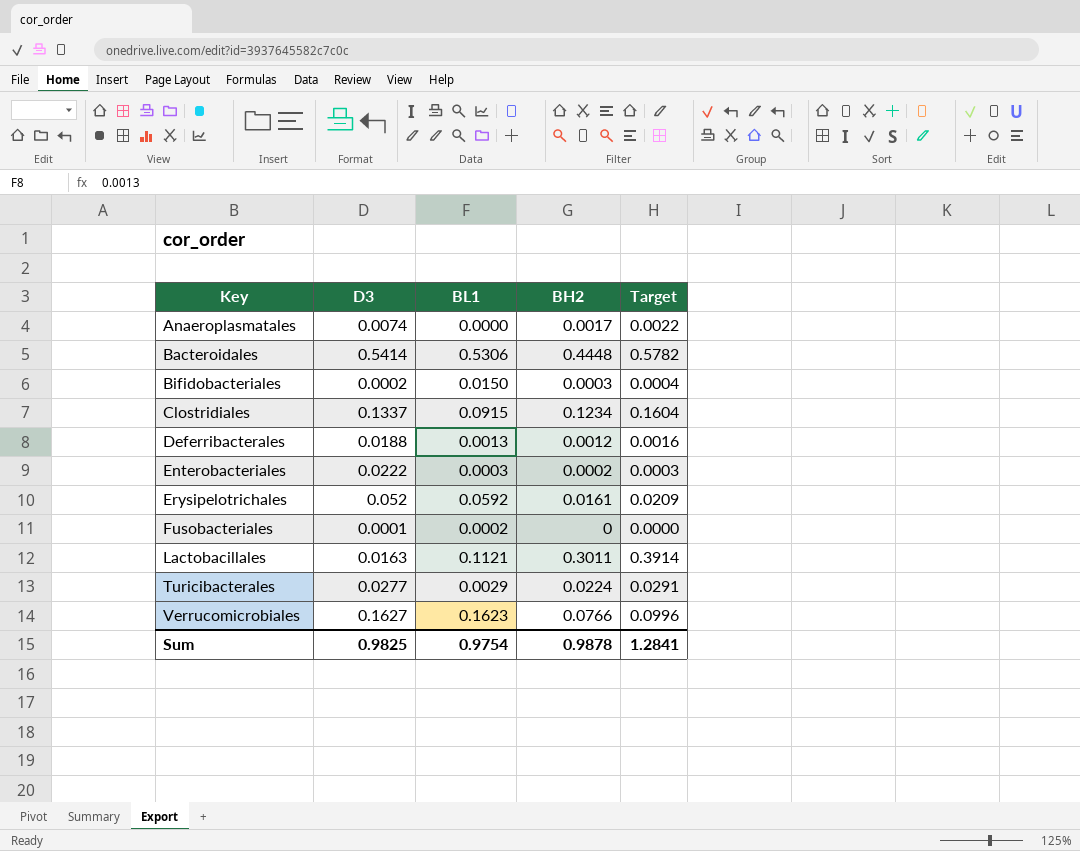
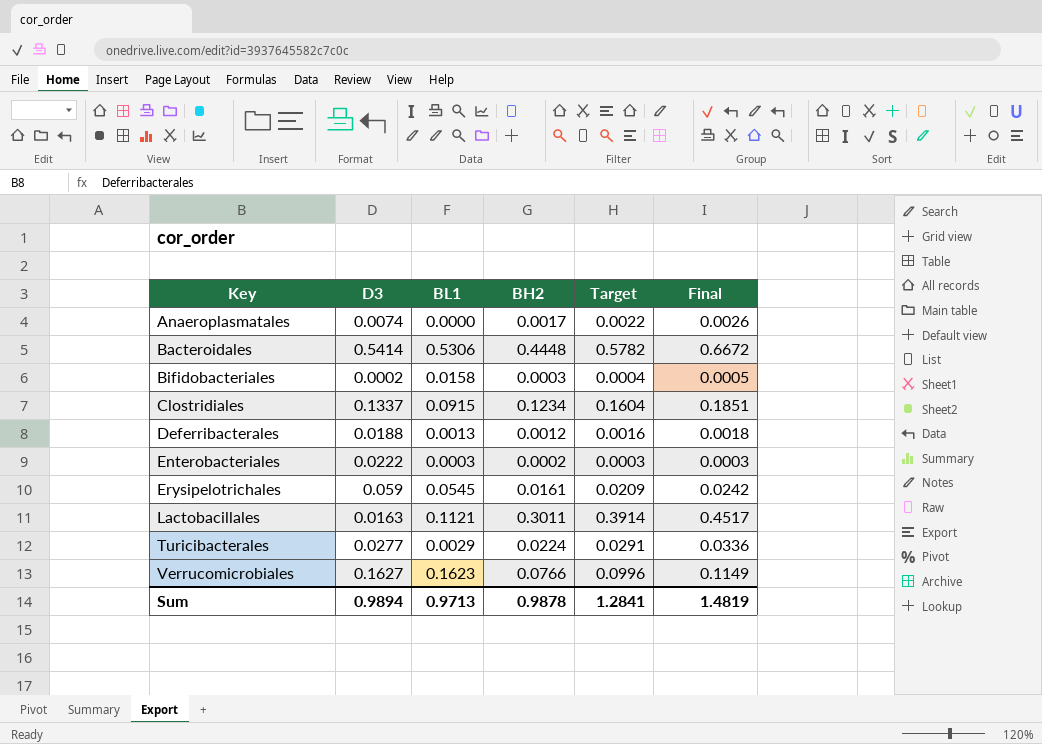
column Final | formula: none -> [BH2] * 1.5
row Fusobacteriales: 0.0001 | 0.0002 | 0 | 0.0000 -> none
Bifidobacteriales | BL1: 0.0150 -> 0.0158
Erysipelotrichales | D3: 0.052 -> 0.059
Erysipelotrichales | BL1: 0.0592 -> 0.0545
Sum | D3: 0.9825 -> 0.9894
Sum | BL1: 0.9754 -> 0.9713

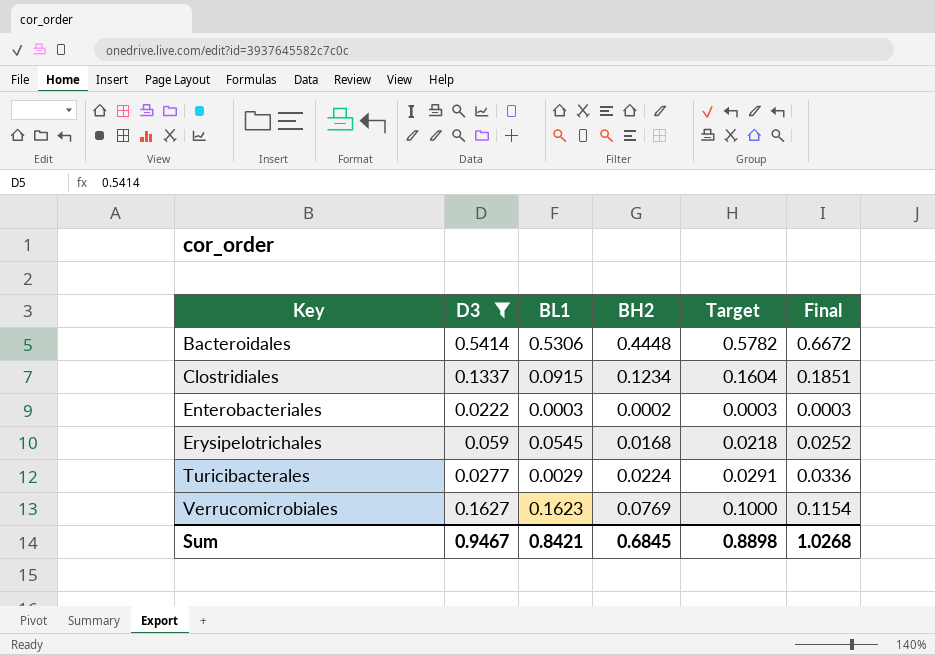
filter: none -> D3 >= 0.0222
Erysipelotrichales | BH2: 0.0161 -> 0.0168
Erysipelotrichales | Target: 0.0209 -> 0.0218
Erysipelotrichales | Final: 0.0242 -> 0.0252
Verrucomicrobiales | BH2: 0.0766 -> 0.0769
Verrucomicrobiales | Target: 0.0996 -> 0.1000
Verrucomicrobiales | Final: 0.1149 -> 0.1154
Sum | D3: 0.9894 -> 0.9467
Sum | BL1: 0.9713 -> 0.8421
Sum | BH2: 0.9878 -> 0.6845
Sum | Target: 1.2841 -> 0.8898
Sum | Final: 1.4819 -> 1.0268

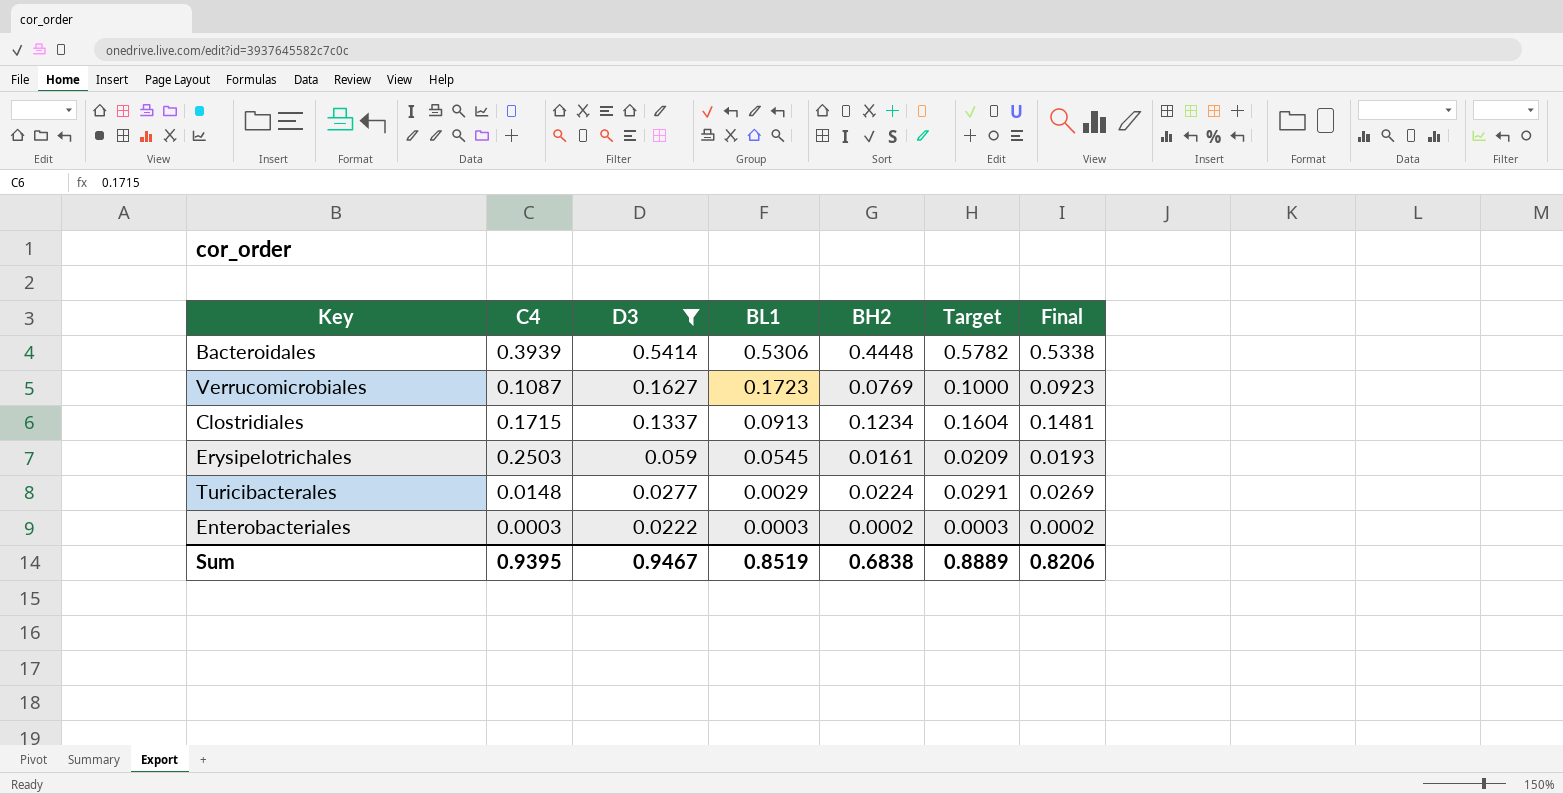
row order: Key ascending -> D3 descending
column C4 | position: none -> 2
column Final | formula: [BH2] * 1.5 -> [BH2] * 1.2
Verrucomicrobiales | BL1: 0.1623 -> 0.1723
Clostridiales | BL1: 0.0915 -> 0.0913
Erysipelotrichales | BH2: 0.0168 -> 0.0161
Erysipelotrichales | Target: 0.0218 -> 0.0209
Sum | BL1: 0.8421 -> 0.8519
Sum | BH2: 0.6845 -> 0.6838
Sum | Target: 0.8898 -> 0.8889
Sum | Final: 1.0268 -> 0.8206

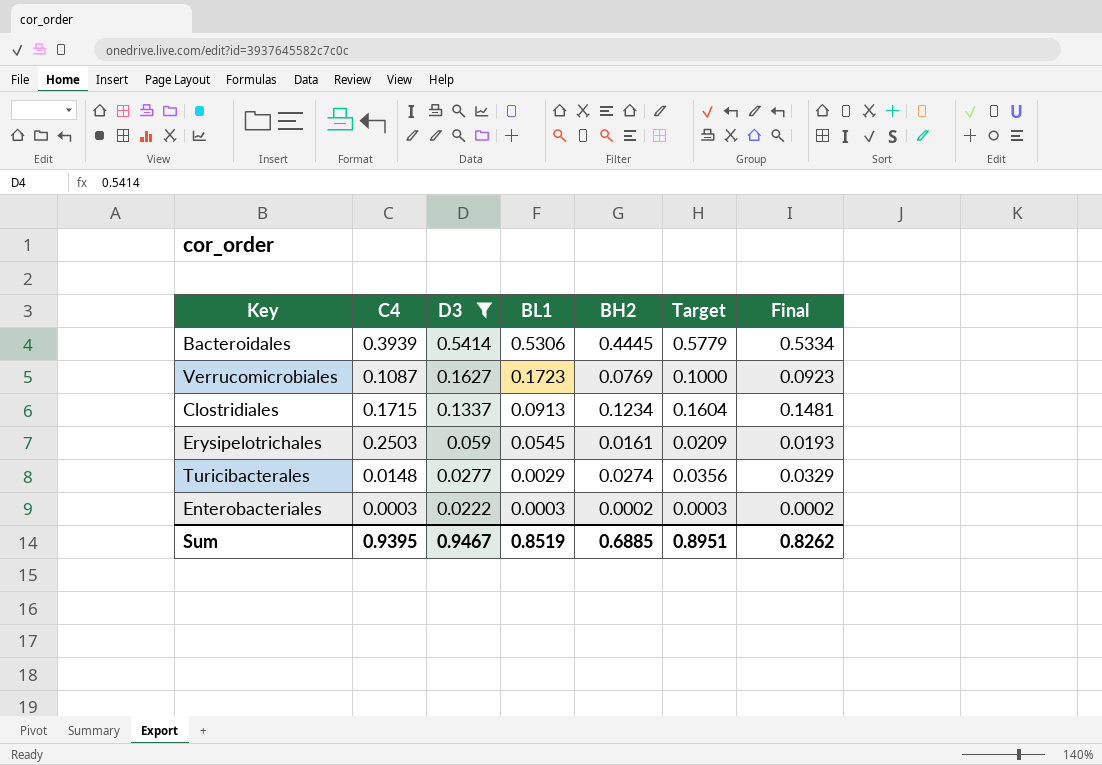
Bacteroidales | BH2: 0.4448 -> 0.4445
Bacteroidales | Target: 0.5782 -> 0.5779
Bacteroidales | Final: 0.5338 -> 0.5334
Turicibacterales | BH2: 0.0224 -> 0.0274
Turicibacterales | Target: 0.0291 -> 0.0356
Turicibacterales | Final: 0.0269 -> 0.0329
Sum | BH2: 0.6838 -> 0.6885
Sum | Target: 0.8889 -> 0.8951
Sum | Final: 0.8206 -> 0.8262

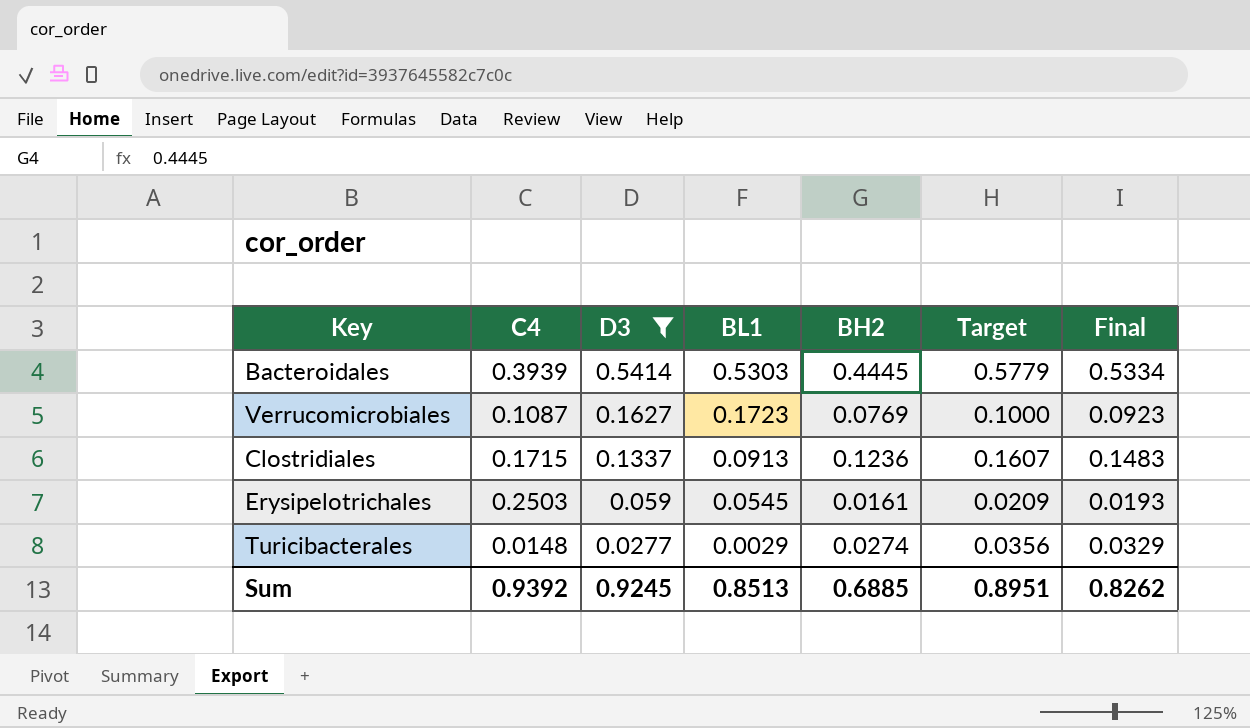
row Enterobacteriales: 0.0003 | 0.0222 | 0.0003 | 0.0002 | 0.0003 | 0.0002 -> none
Bacteroidales | BL1: 0.5306 -> 0.5303
Clostridiales | BH2: 0.1234 -> 0.1236
Clostridiales | Target: 0.1604 -> 0.1607
Clostridiales | Final: 0.1481 -> 0.1483
Sum | C4: 0.9395 -> 0.9392
Sum | D3: 0.9467 -> 0.9245
Sum | BL1: 0.8519 -> 0.8513

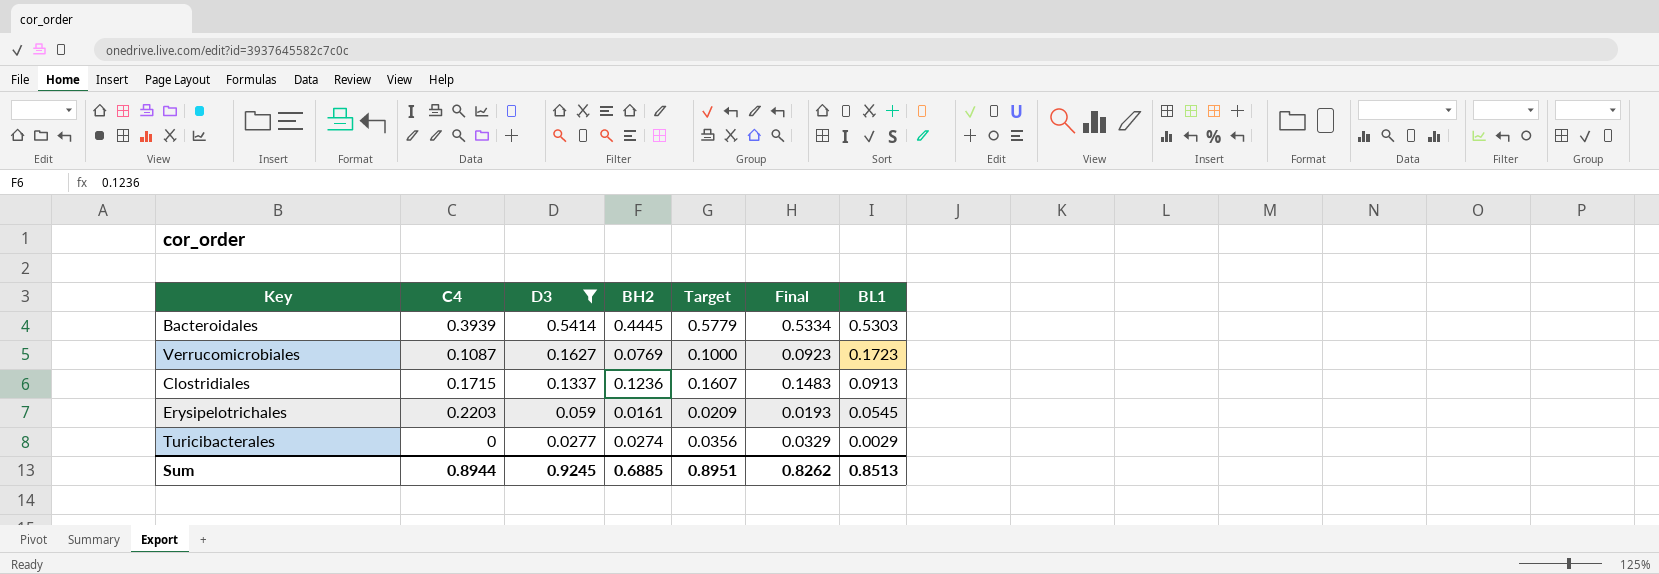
column BL1 | position: 4 -> 7
Erysipelotrichales | C4: 0.2503 -> 0.2203
Turicibacterales | C4: 0.0148 -> 0
Sum | C4: 0.9392 -> 0.8944

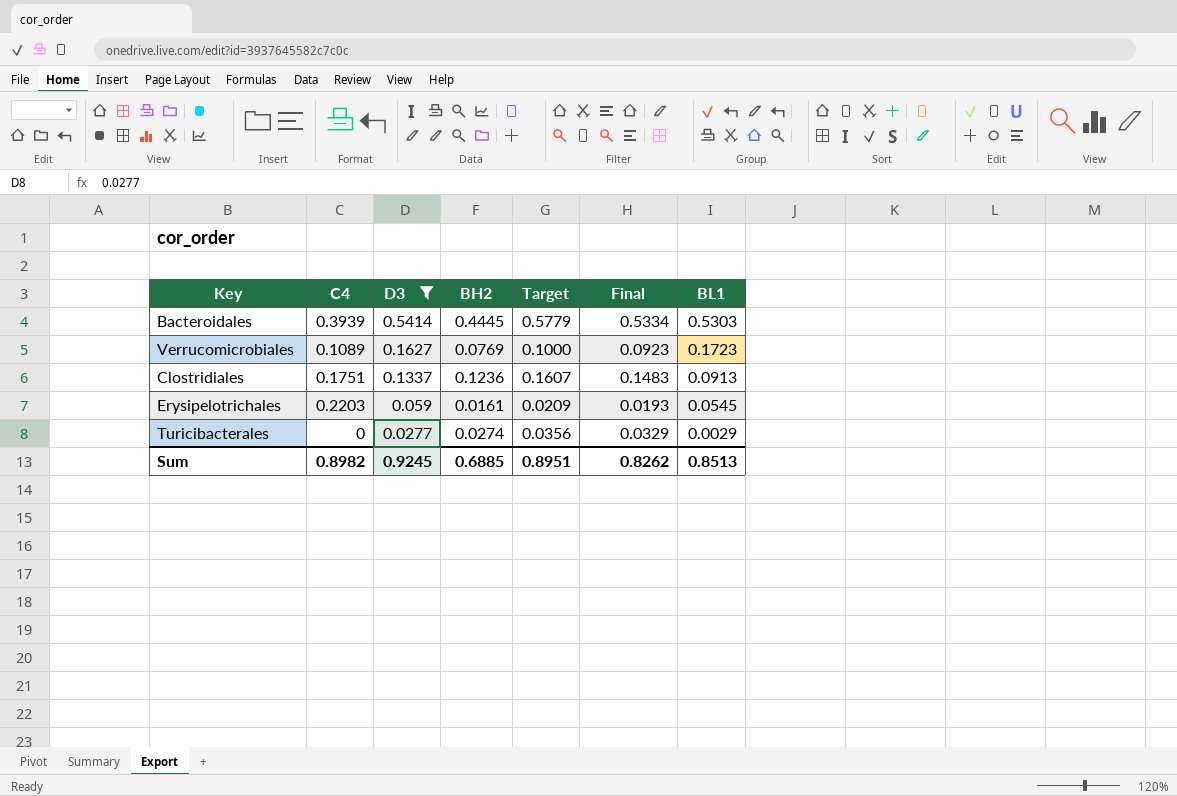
Verrucomicrobiales | C4: 0.1087 -> 0.1089
Clostridiales | C4: 0.1715 -> 0.1751
Sum | C4: 0.8944 -> 0.8982

